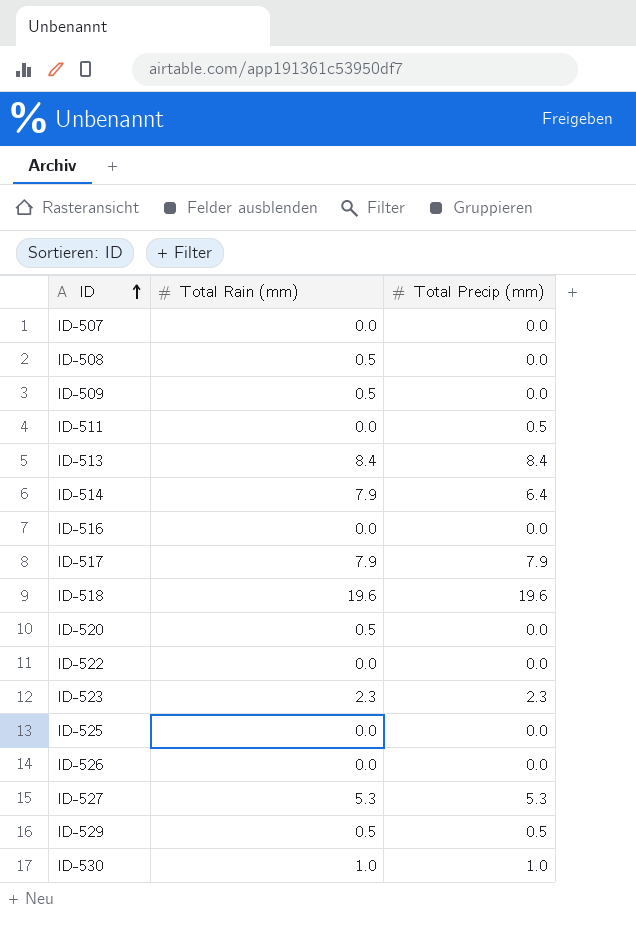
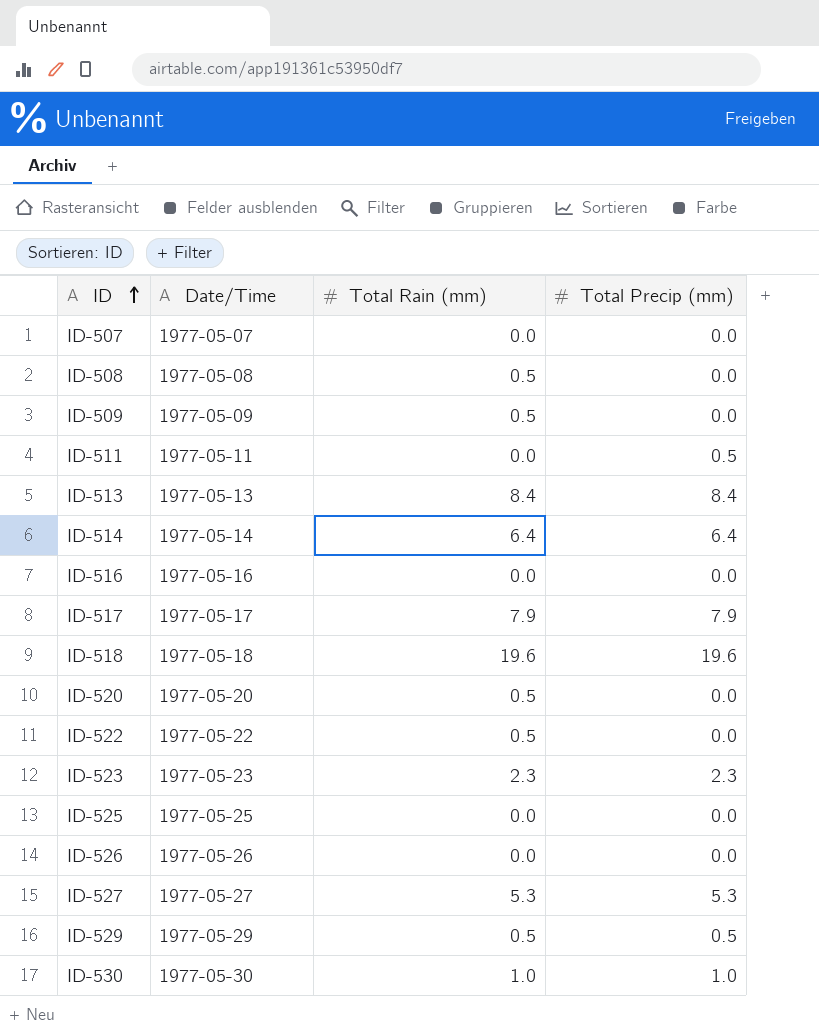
column Date/Time | position: none -> 2
ID-514 | Total Rain (mm): 7.9 -> 6.4
ID-522 | Total Rain (mm): 0.0 -> 0.5

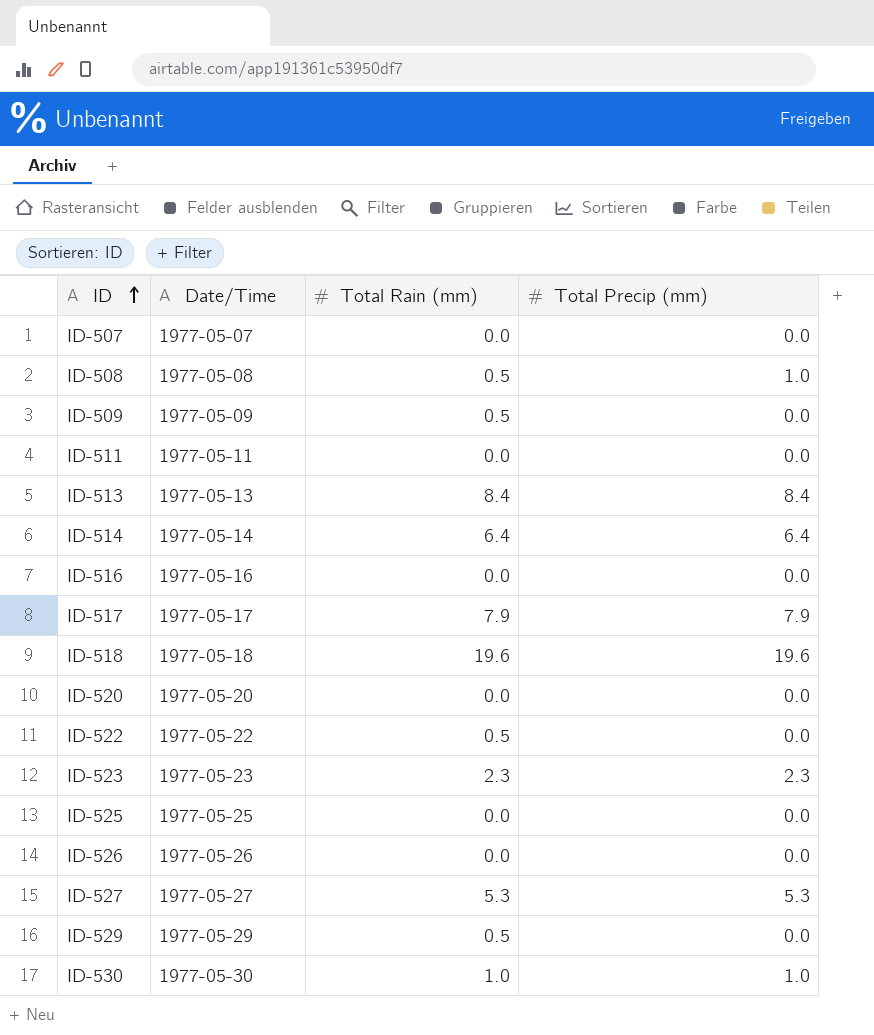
ID-508 | Total Precip (mm): 0.0 -> 1.0
ID-511 | Total Precip (mm): 0.5 -> 0.0
ID-520 | Total Rain (mm): 0.5 -> 0.0
ID-529 | Total Precip (mm): 0.5 -> 0.0

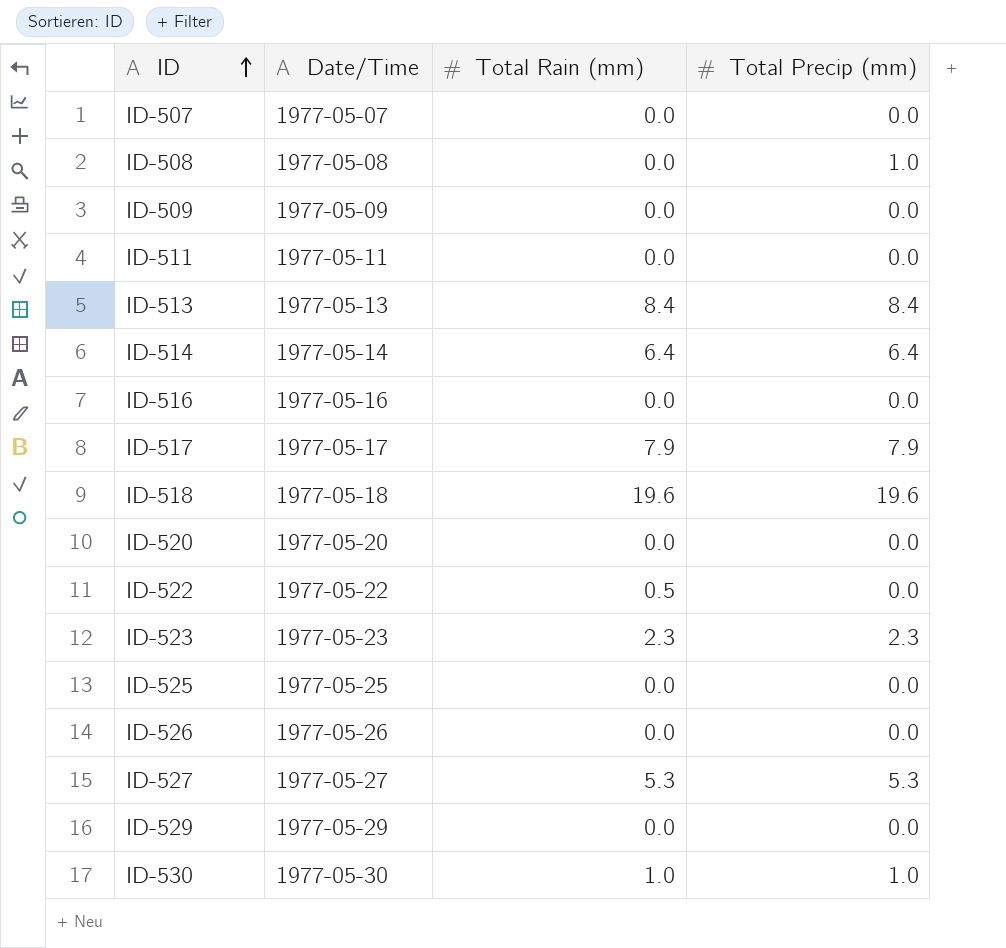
ID-508 | Total Rain (mm): 0.5 -> 0.0
ID-509 | Total Rain (mm): 0.5 -> 0.0
ID-529 | Total Rain (mm): 0.5 -> 0.0

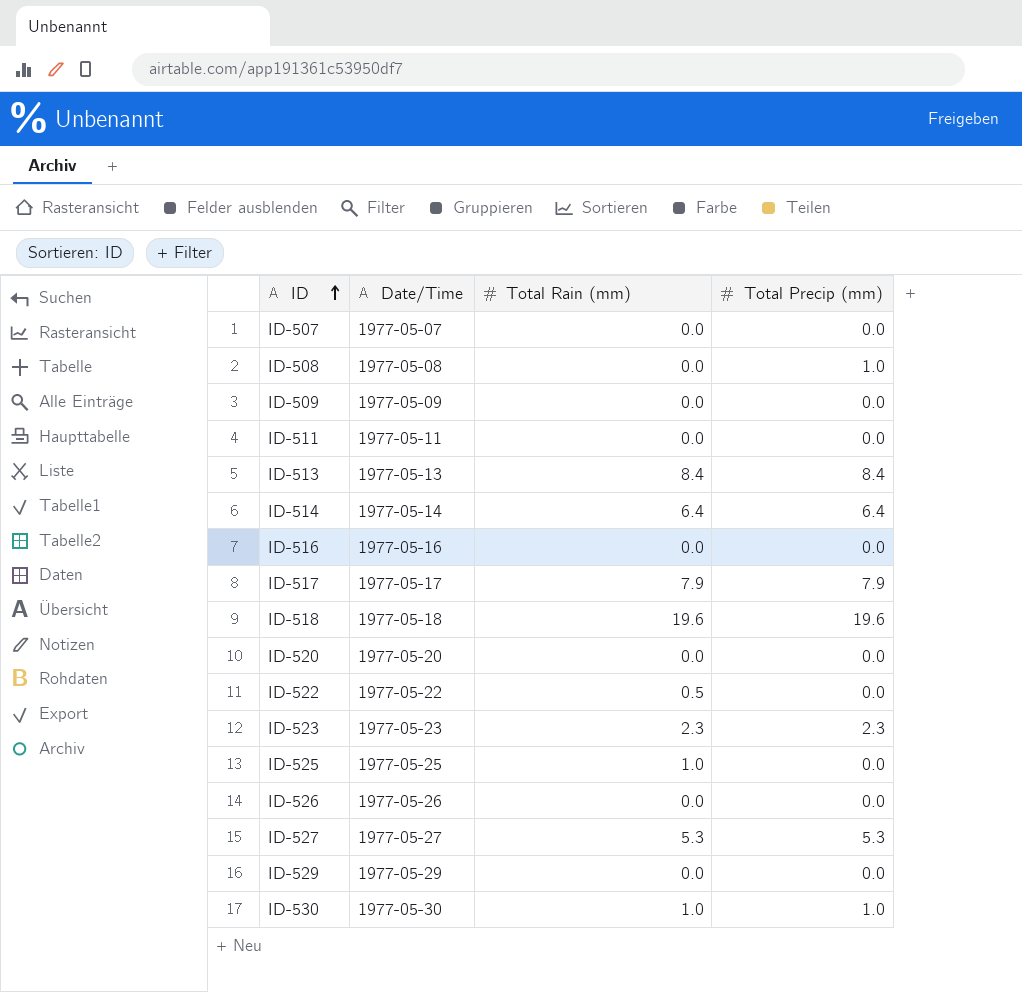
ID-525 | Total Rain (mm): 0.0 -> 1.0

